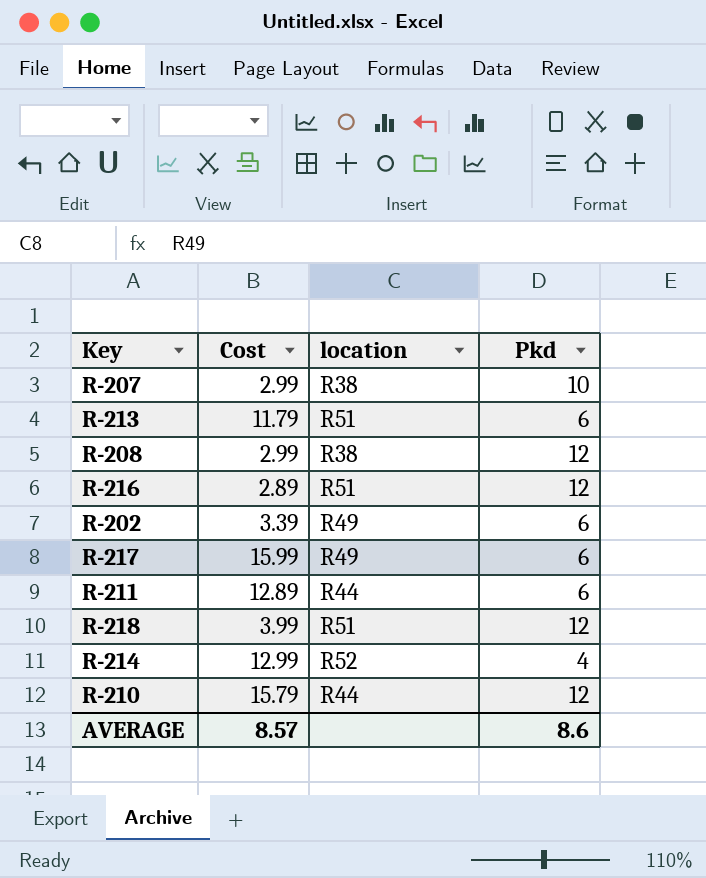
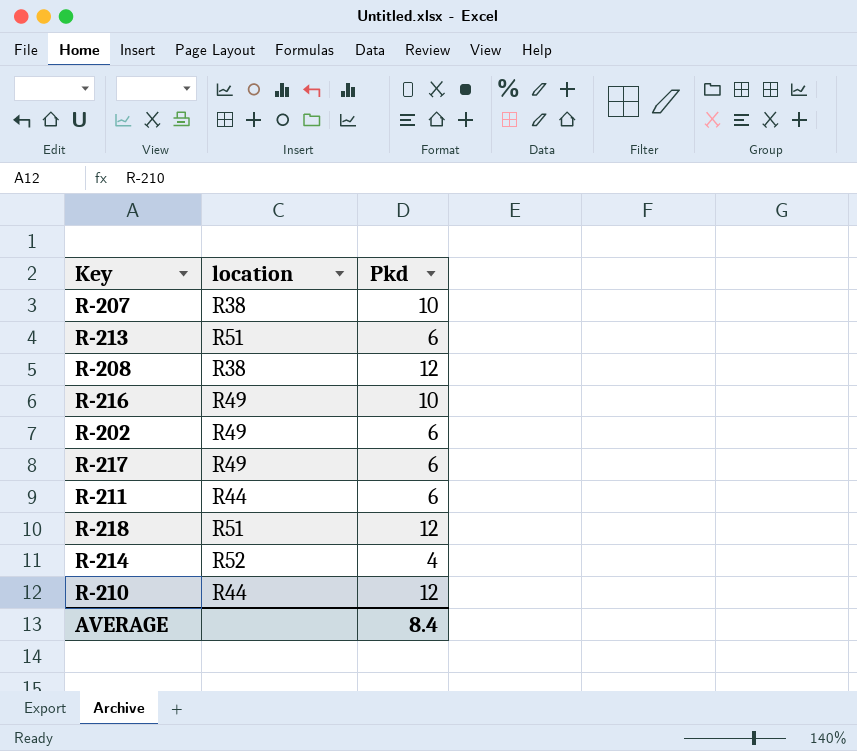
column Cost | position: 2 -> none
R-216 | location: R51 -> R49
R-216 | Pkd: 12 -> 10
AVERAGE | Pkd: 8.6 -> 8.4

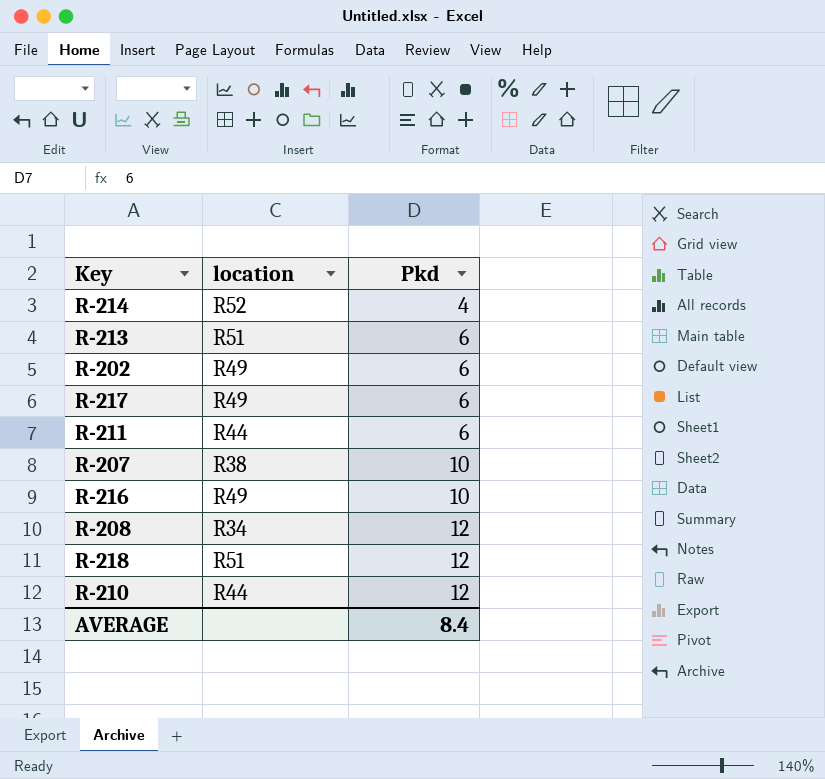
row order: none -> Pkd ascending
R-208 | location: R38 -> R34

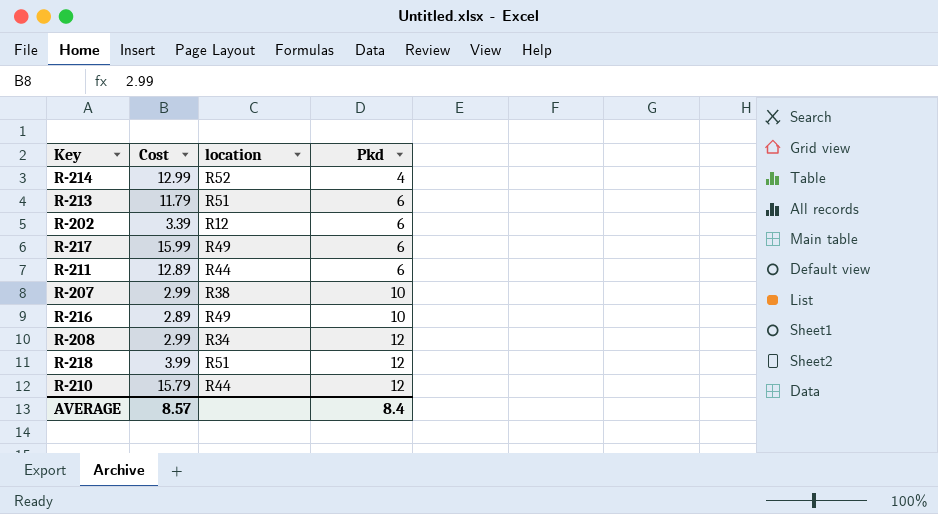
column Cost | position: none -> 2
R-202 | location: R49 -> R12

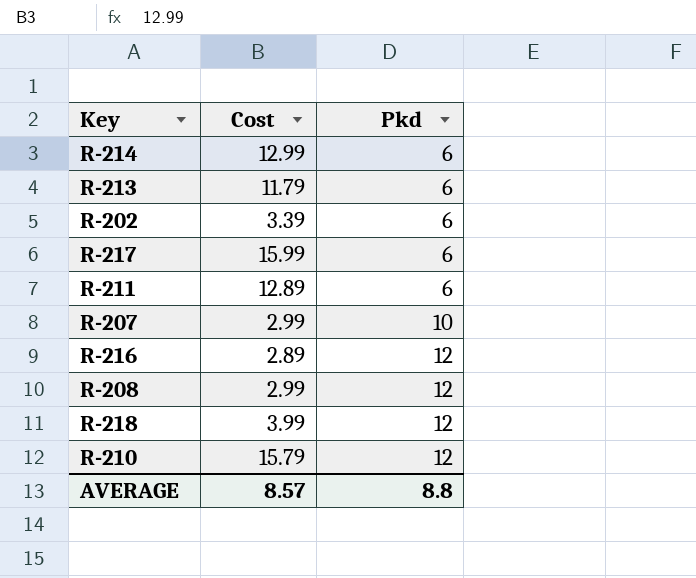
column location | position: 3 -> none
R-214 | Pkd: 4 -> 6
R-216 | Pkd: 10 -> 12
AVERAGE | Pkd: 8.4 -> 8.8

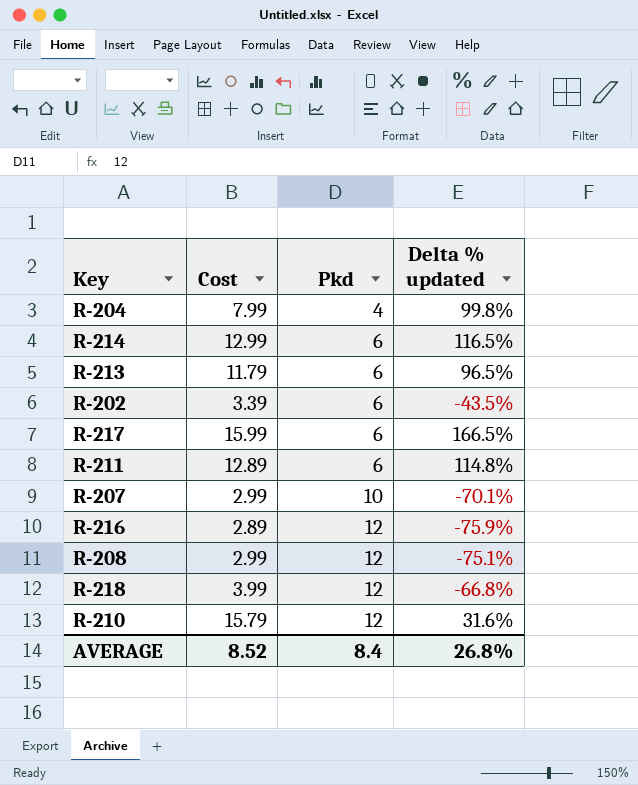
column Delta % updated | formula: none -> ([Cost] - [Pkd]) / [Pkd]
row R-204: none -> 7.99 | 4 | 99.8%
AVERAGE | Cost: 8.57 -> 8.52
AVERAGE | Pkd: 8.8 -> 8.4

